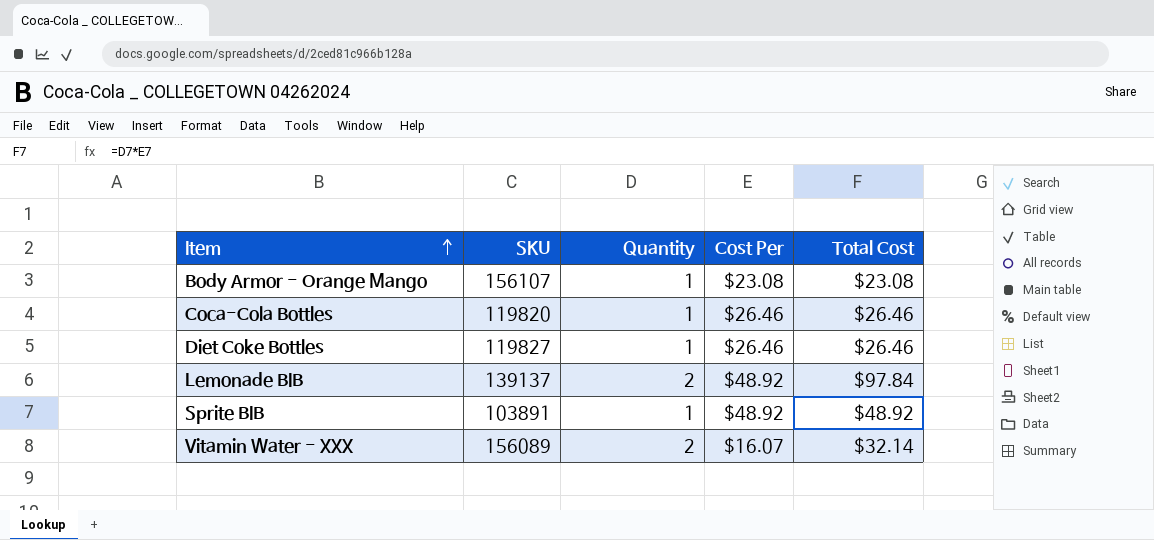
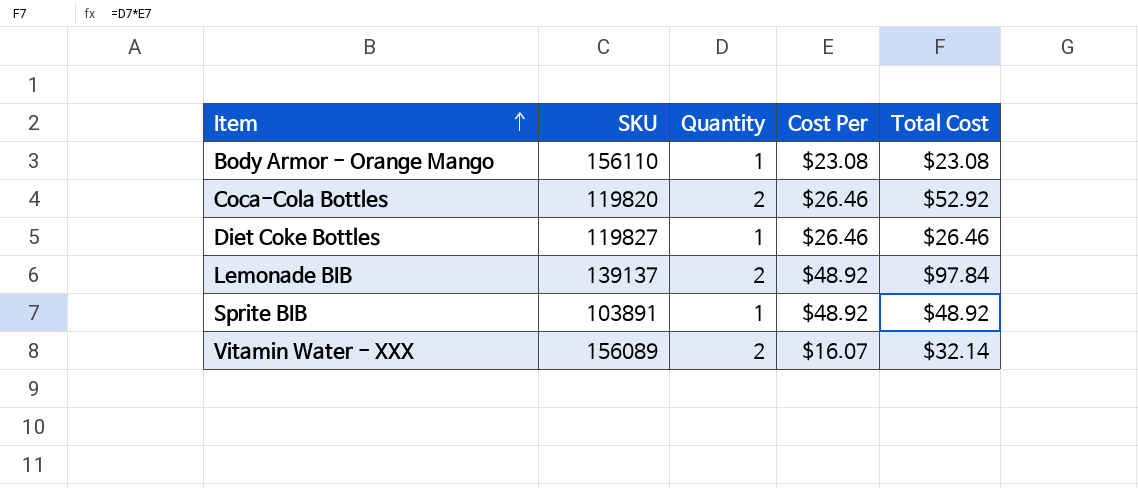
Body Armor - Orange Mango | SKU: 156107 -> 156110
Coca-Cola Bottles | Quantity: 1 -> 2
Coca-Cola Bottles | Total Cost: $26.46 -> $52.92

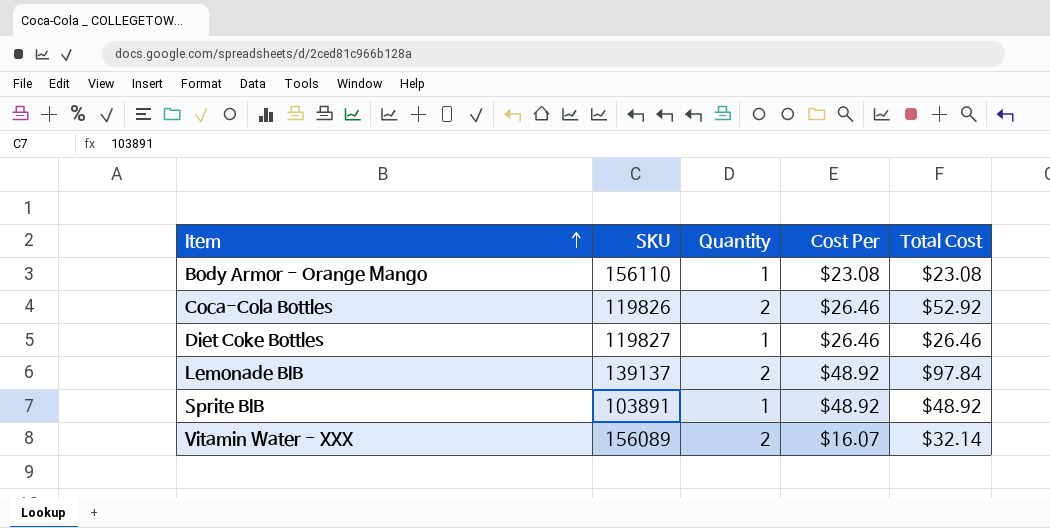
Coca-Cola Bottles | SKU: 119820 -> 119826

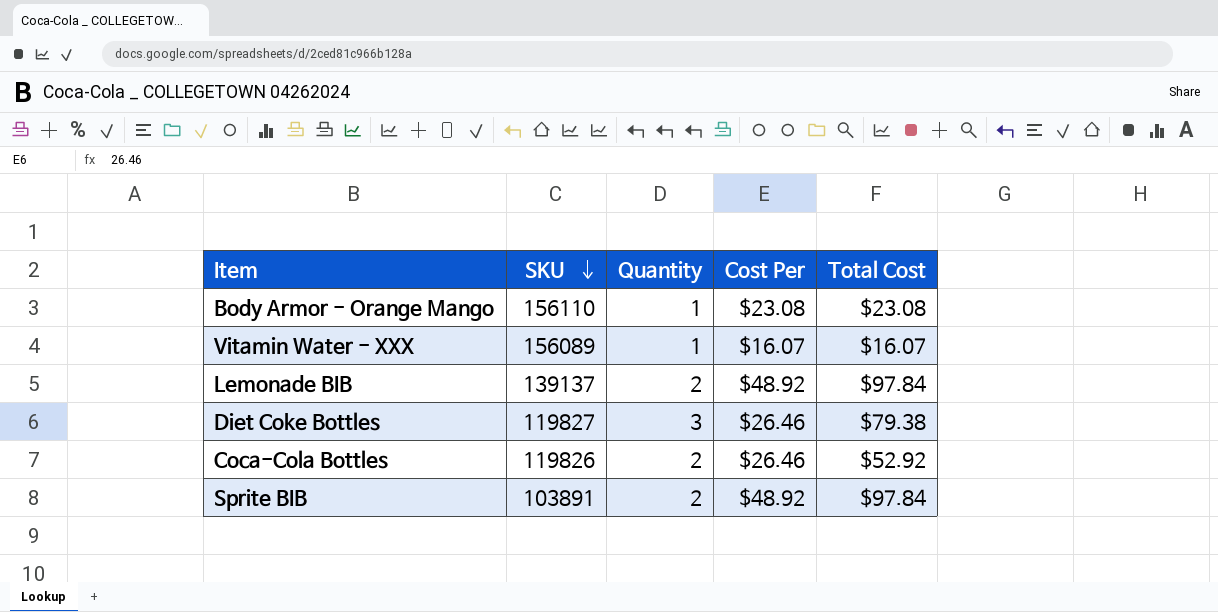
row order: Item ascending -> SKU descending
Vitamin Water - XXX | Quantity: 2 -> 1
Vitamin Water - XXX | Total Cost: $32.14 -> $16.07
Diet Coke Bottles | Quantity: 1 -> 3
Diet Coke Bottles | Total Cost: $26.46 -> $79.38
Sprite BIB | Quantity: 1 -> 2
Sprite BIB | Total Cost: $48.92 -> $97.84

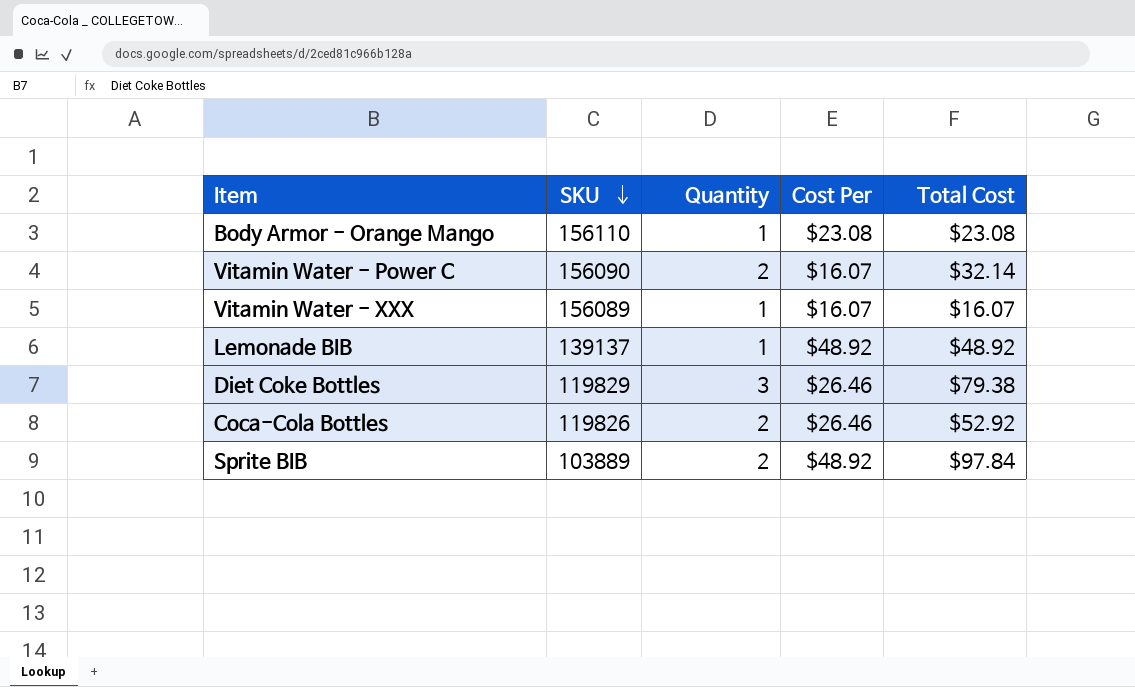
row Vitamin Water - Power C: none -> 156090 | 2 | $16.07 | $32.14
Lemonade BIB | Quantity: 2 -> 1
Lemonade BIB | Total Cost: $97.84 -> $48.92
Diet Coke Bottles | SKU: 119827 -> 119829
Sprite BIB | SKU: 103891 -> 103889

